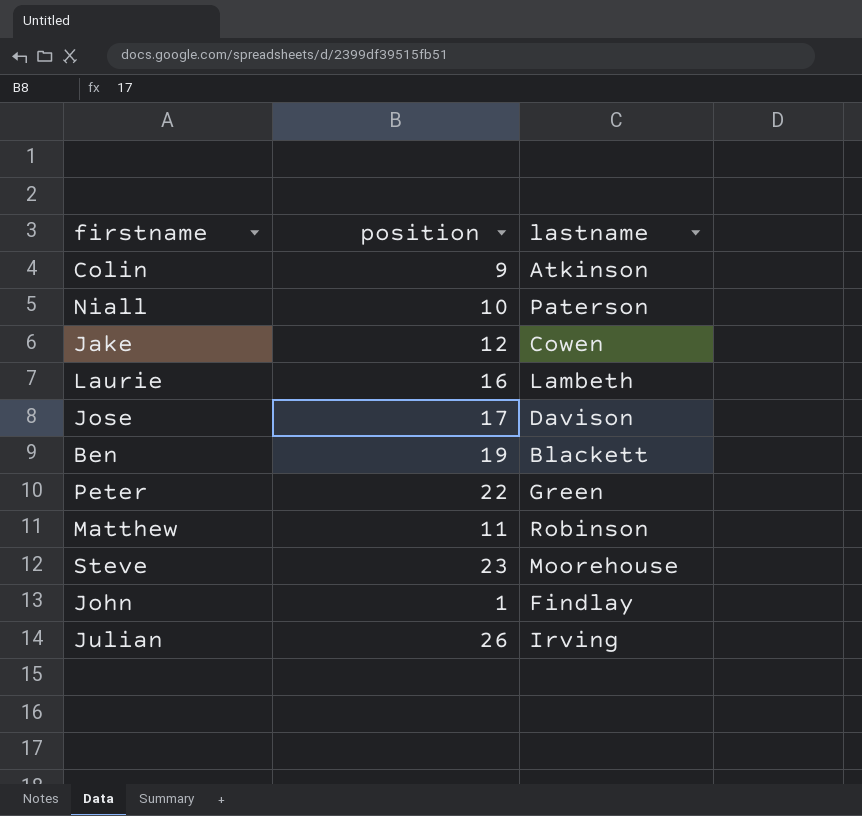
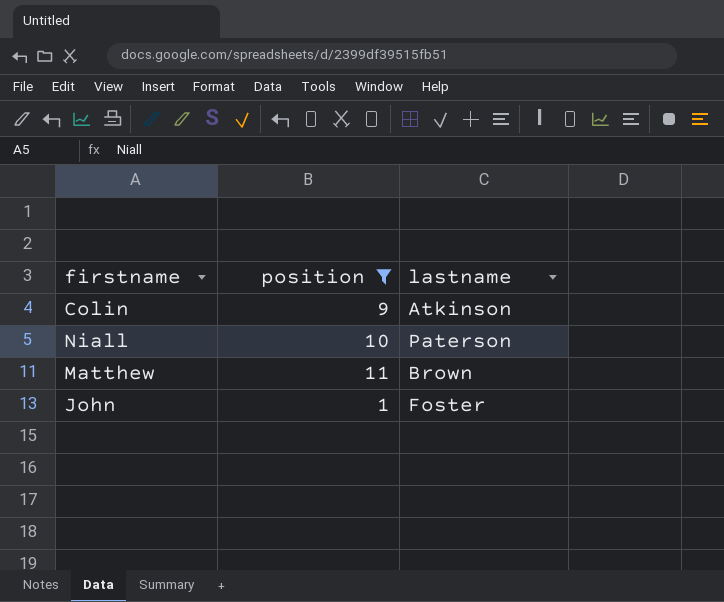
filter: none -> position <= 11
Matthew | lastname: Robinson -> Brown
John | lastname: Findlay -> Foster

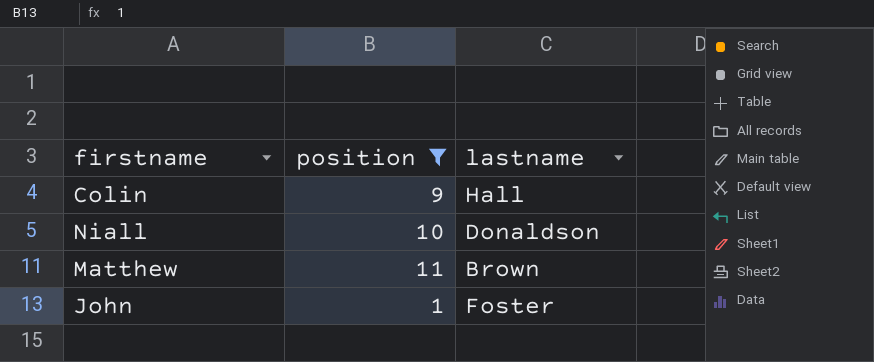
Colin | lastname: Atkinson -> Hall
Niall | lastname: Paterson -> Donaldson

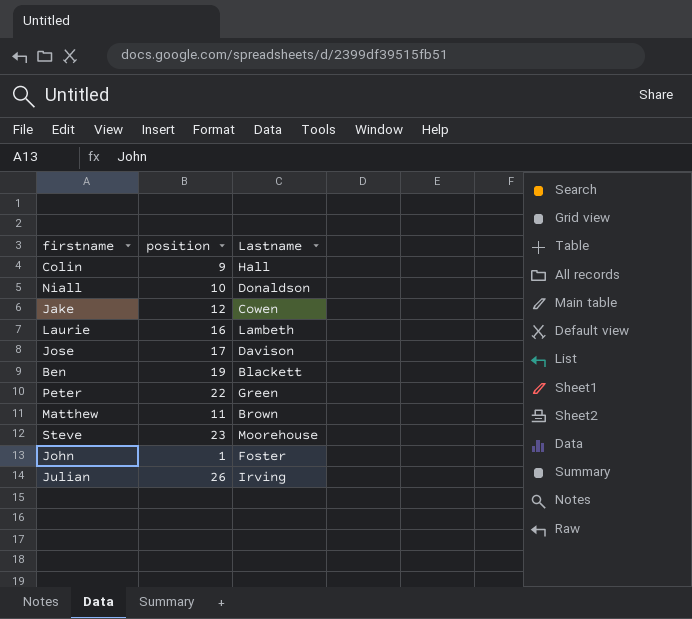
filter: position <= 11 -> none
column name: lastname -> Lastname

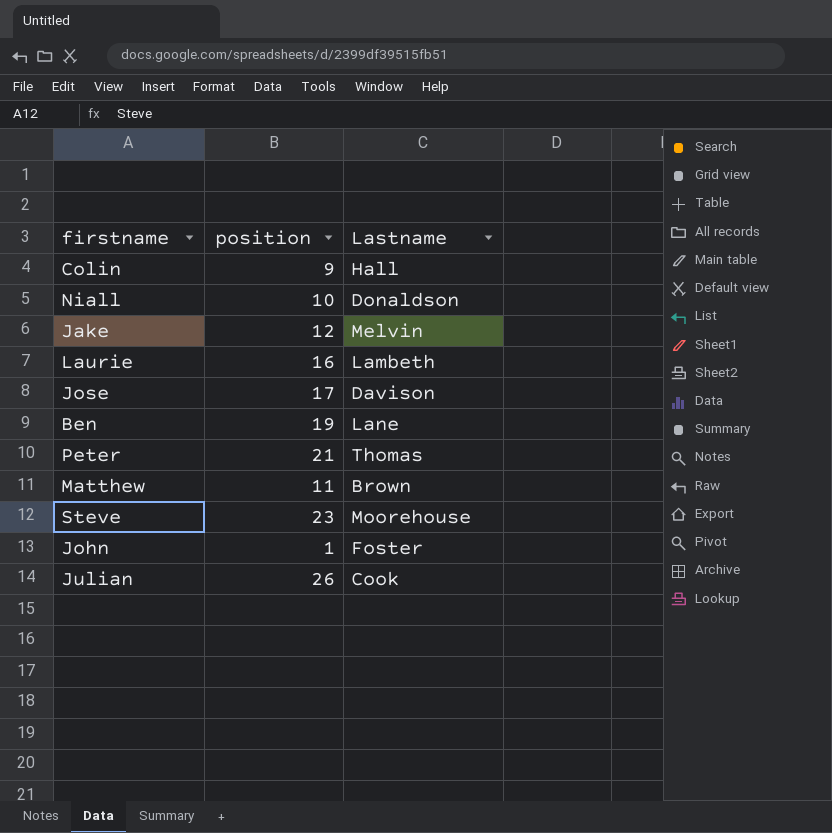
Jake | Lastname: Cowen -> Melvin
Ben | Lastname: Blackett -> Lane
Peter | position: 22 -> 21
Peter | Lastname: Green -> Thomas
Julian | Lastname: Irving -> Cook

